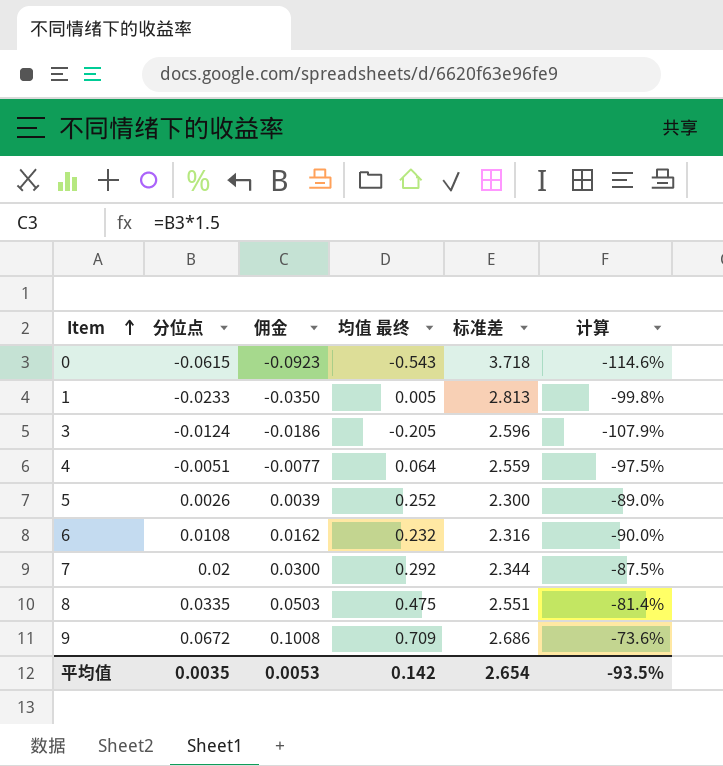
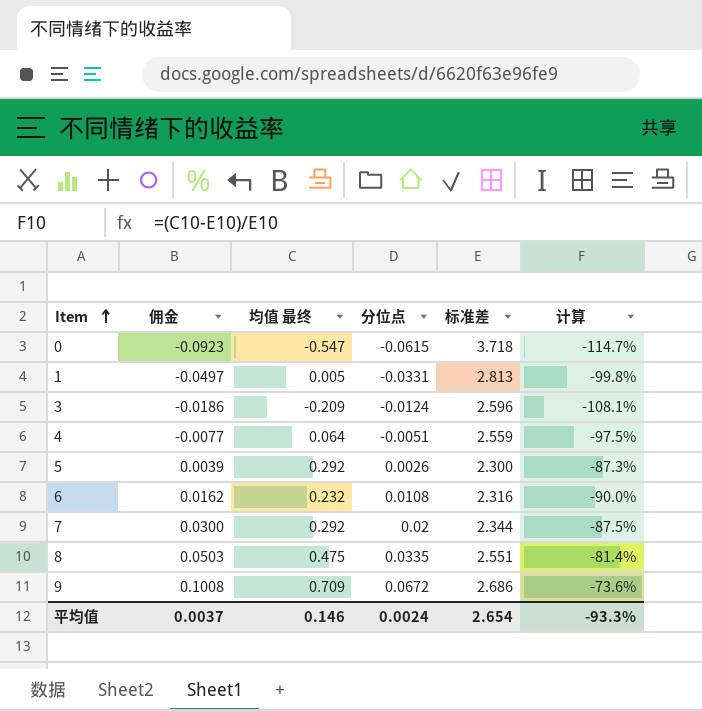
column 分位点 | position: 2 -> 4
0 | 均值 最终: -0.543 -> -0.547
0 | 计算: -114.6% -> -114.7%
1 | 佣金: -0.0350 -> -0.0497
1 | 分位点: -0.0233 -> -0.0331
3 | 均值 最终: -0.205 -> -0.209
3 | 计算: -107.9% -> -108.1%
5 | 均值 最终: 0.252 -> 0.292
5 | 计算: -89.0% -> -87.3%
平均值 | 佣金: 0.0053 -> 0.0037
平均值 | 均值 最终: 0.142 -> 0.146
平均值 | 分位点: 0.0035 -> 0.0024
平均值 | 计算: -93.5% -> -93.3%

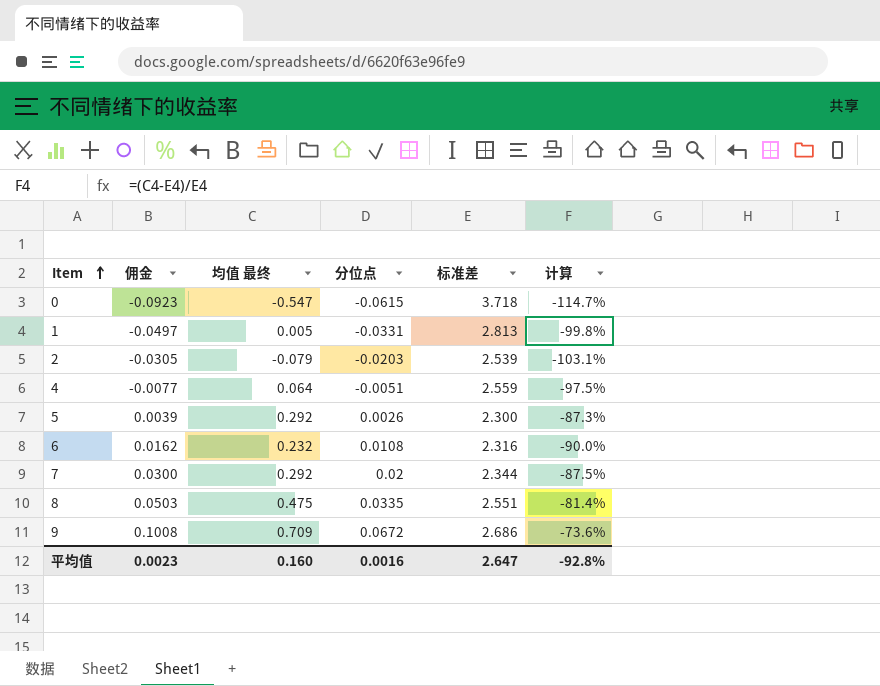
row 3: -0.0186 | -0.209 | -0.0124 | 2.596 | -108.1% -> none
row 2: none -> -0.0305 | -0.079 | -0.0203 | 2.539 | -103.1%
平均值 | 佣金: 0.0037 -> 0.0023
平均值 | 均值 最终: 0.146 -> 0.160
平均值 | 分位点: 0.0024 -> 0.0016
平均值 | 标准差: 2.654 -> 2.647
平均值 | 计算: -93.3% -> -92.8%

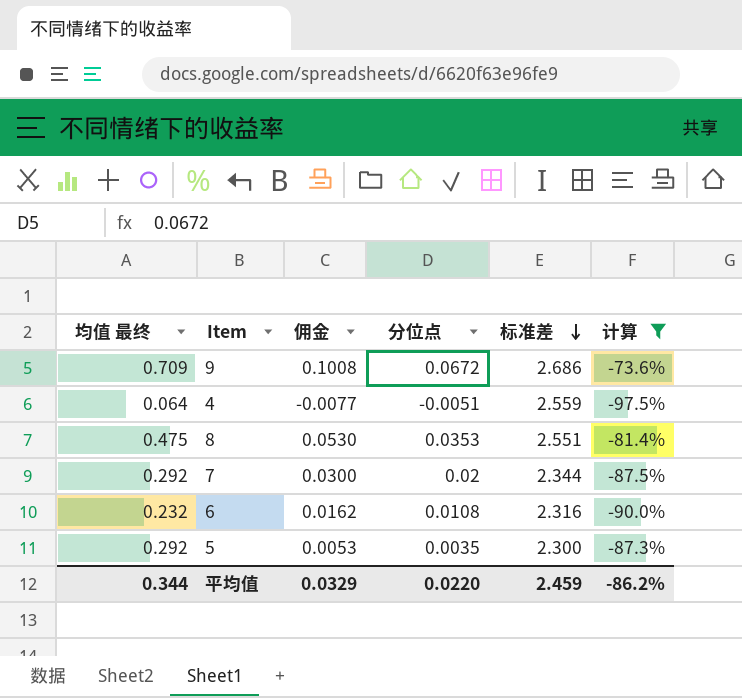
filter: none -> 计算 >= -97.5%
row order: Item ascending -> 标准差 descending
column 均值 最终 | position: 3 -> 1
8 | 佣金: 0.0503 -> 0.0530
8 | 分位点: 0.0335 -> 0.0353
5 | 佣金: 0.0039 -> 0.0053
5 | 分位点: 0.0026 -> 0.0035
平均值 | 均值 最终: 0.160 -> 0.344
平均值 | 佣金: 0.0023 -> 0.0329
平均值 | 分位点: 0.0016 -> 0.0220
平均值 | 标准差: 2.647 -> 2.459
平均值 | 计算: -92.8% -> -86.2%

